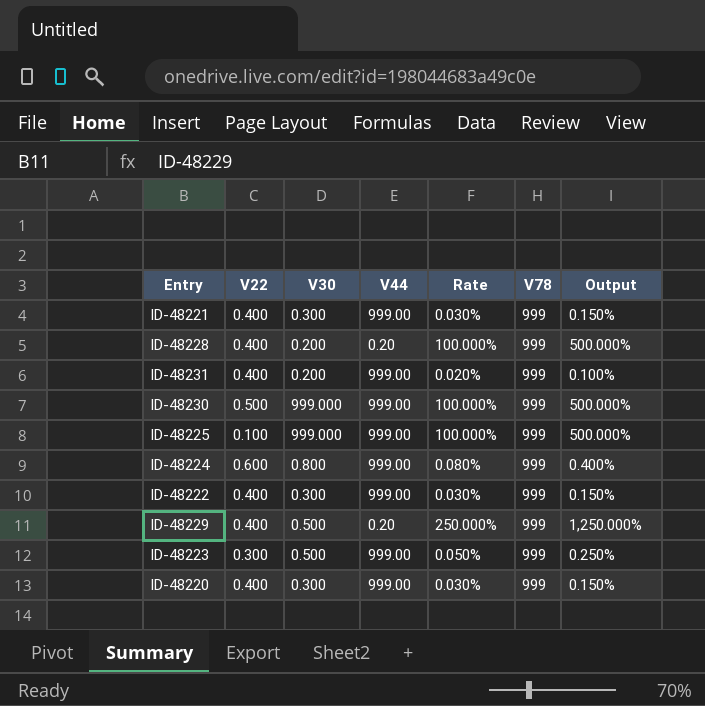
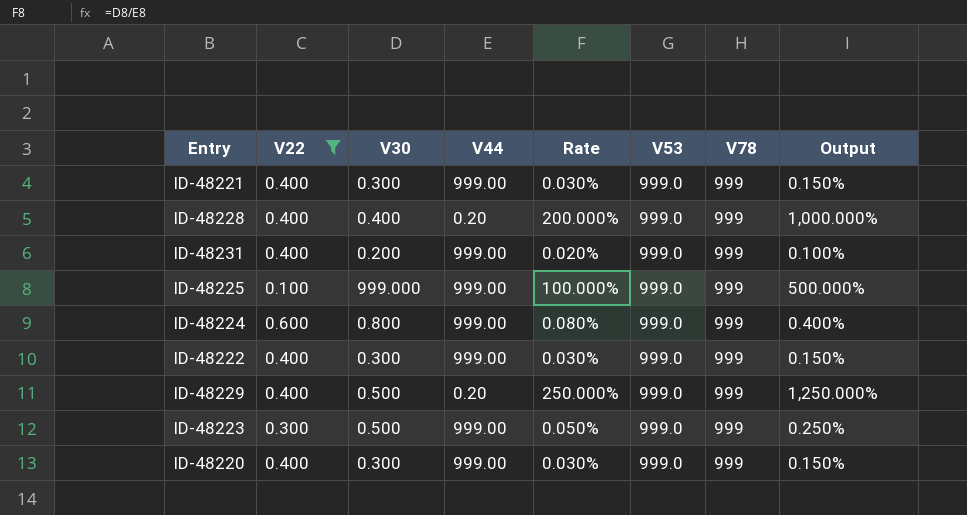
filter: none -> V22 != 0.500
column V53 | position: none -> 6
ID-48228 | V30: 0.200 -> 0.400
ID-48228 | Rate: 100.000% -> 200.000%
ID-48228 | Output: 500.000% -> 1,000.000%

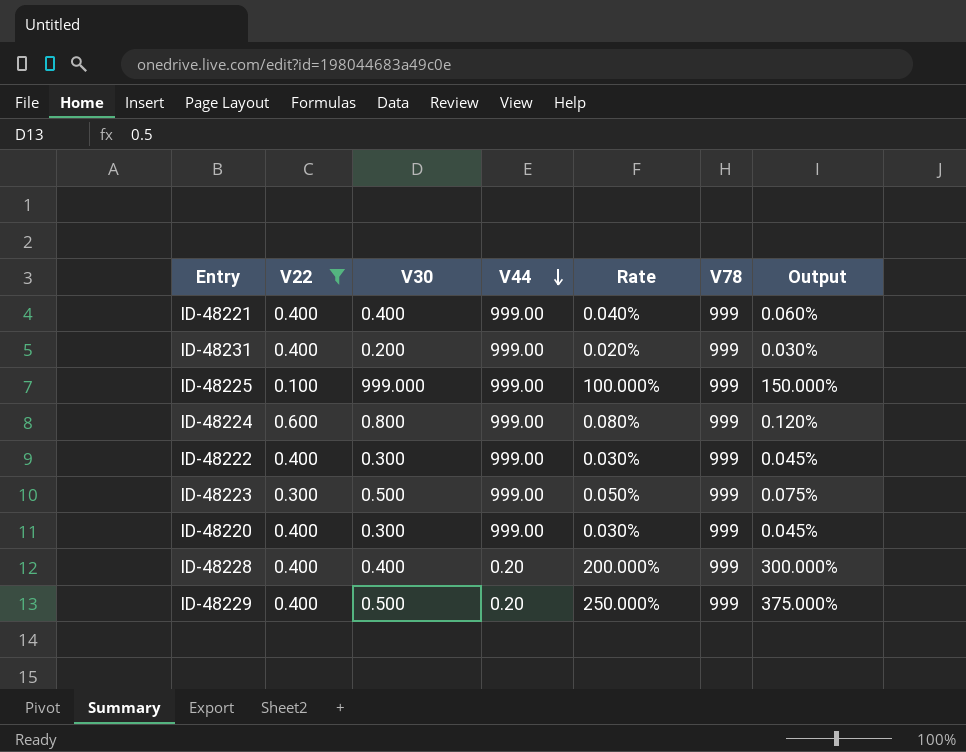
row order: none -> V44 descending
column V53 | position: 6 -> none
column Output | formula: [Rate] * 5 -> [Rate] * 1.5
ID-48221 | V30: 0.300 -> 0.400
ID-48221 | Rate: 0.030% -> 0.040%

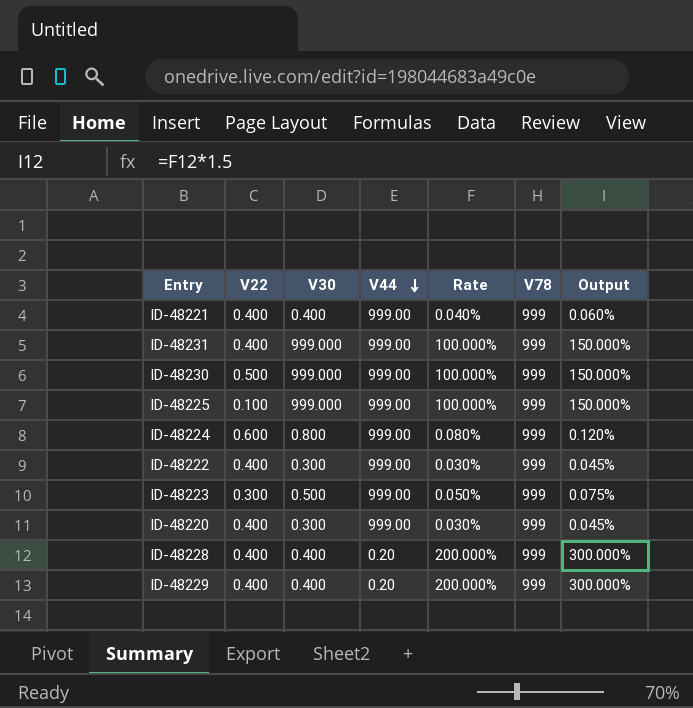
filter: V22 != 0.500 -> none
ID-48231 | V30: 0.200 -> 999.000
ID-48231 | Rate: 0.020% -> 100.000%
ID-48231 | Output: 0.030% -> 150.000%
ID-48229 | V30: 0.500 -> 0.400
ID-48229 | Rate: 250.000% -> 200.000%
ID-48229 | Output: 375.000% -> 300.000%

